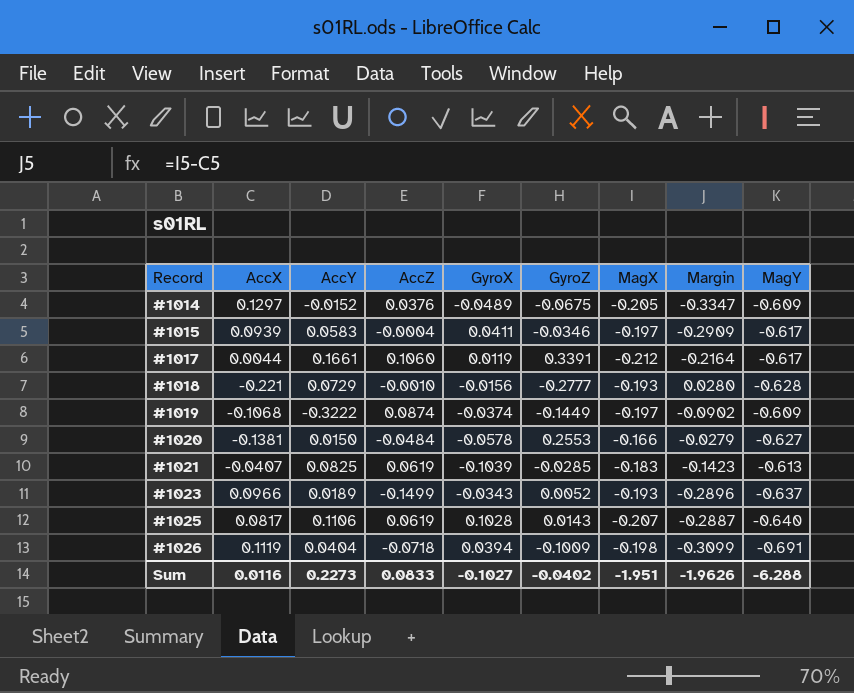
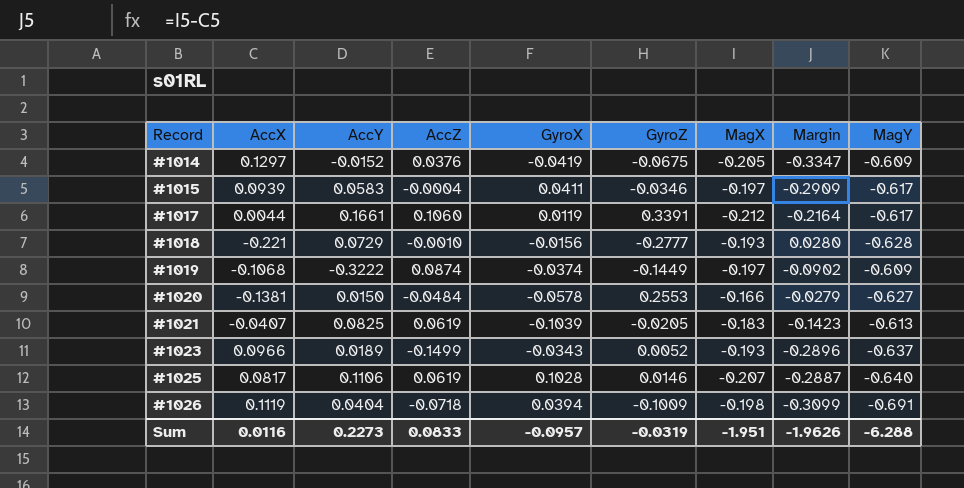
#1014 | GyroX: -0.0489 -> -0.0419
#1021 | GyroZ: -0.0285 -> -0.0205
#1025 | GyroZ: 0.0143 -> 0.0146
Sum | GyroX: -0.1027 -> -0.0957
Sum | GyroZ: -0.0402 -> -0.0319

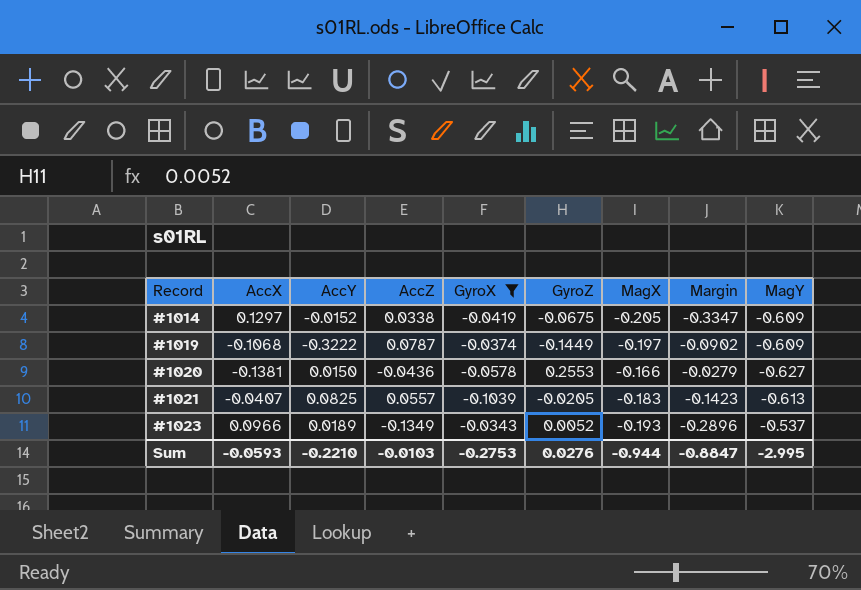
filter: none -> GyroX <= -0.0343
#1014 | AccZ: 0.0376 -> 0.0338
#1019 | AccZ: 0.0874 -> 0.0787
#1020 | AccZ: -0.0484 -> -0.0436
#1021 | AccZ: 0.0619 -> 0.0557
#1023 | AccZ: -0.1499 -> -0.1349
#1023 | MagY: -0.637 -> -0.537
Sum | AccX: 0.0116 -> -0.0593
Sum | AccY: 0.2273 -> -0.2210
Sum | AccZ: 0.0833 -> -0.0103
Sum | GyroX: -0.0957 -> -0.2753
Sum | GyroZ: -0.0319 -> 0.0276
Sum | MagX: -1.951 -> -0.944
Sum | Margin: -1.9626 -> -0.8847
Sum | MagY: -6.288 -> -2.995

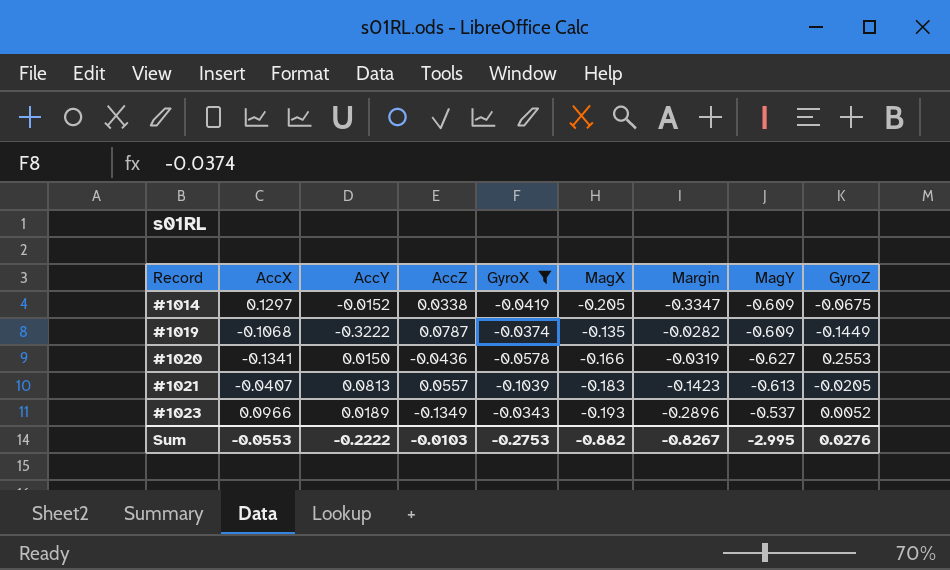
column GyroZ | position: 6 -> 9
#1019 | MagX: -0.197 -> -0.135
#1019 | Margin: -0.0902 -> -0.0282
#1020 | AccX: -0.1381 -> -0.1341
#1020 | Margin: -0.0279 -> -0.0319
#1021 | AccY: 0.0825 -> 0.0813
Sum | AccX: -0.0593 -> -0.0553
Sum | AccY: -0.2210 -> -0.2222
Sum | MagX: -0.944 -> -0.882
Sum | Margin: -0.8847 -> -0.8267

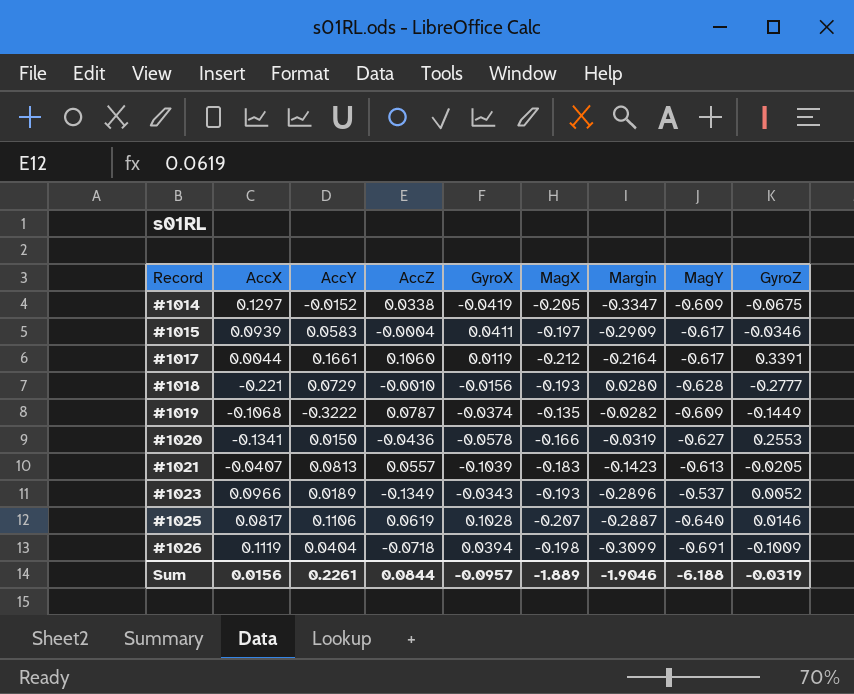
filter: GyroX <= -0.0343 -> none
Sum | AccX: -0.0553 -> 0.0156
Sum | AccY: -0.2222 -> 0.2261
Sum | AccZ: -0.0103 -> 0.0844
Sum | GyroX: -0.2753 -> -0.0957
Sum | MagX: -0.882 -> -1.889
Sum | Margin: -0.8267 -> -1.9046
Sum | MagY: -2.995 -> -6.188
Sum | GyroZ: 0.0276 -> -0.0319

